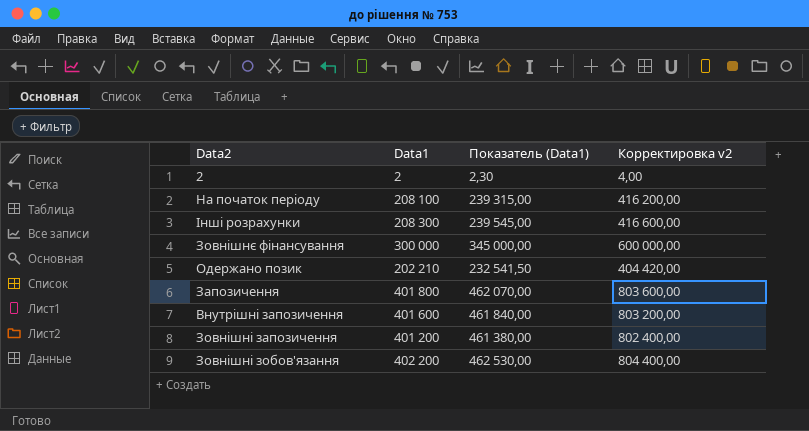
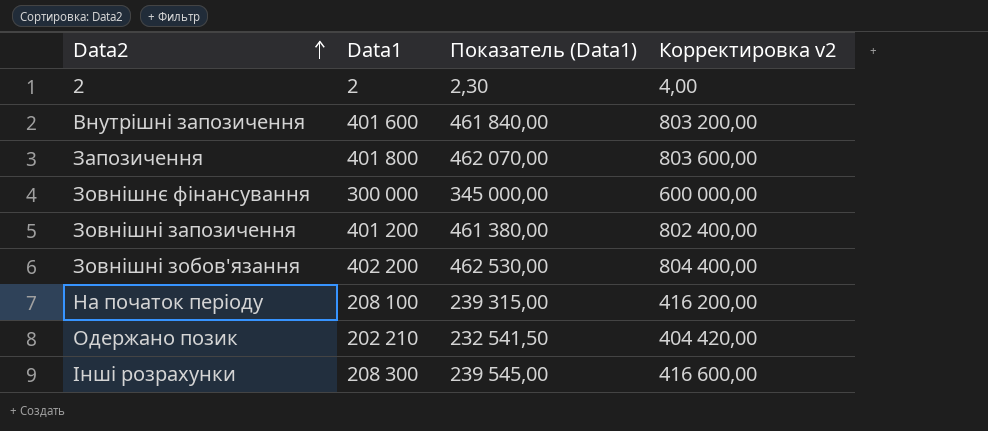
row order: none -> Data2 ascending

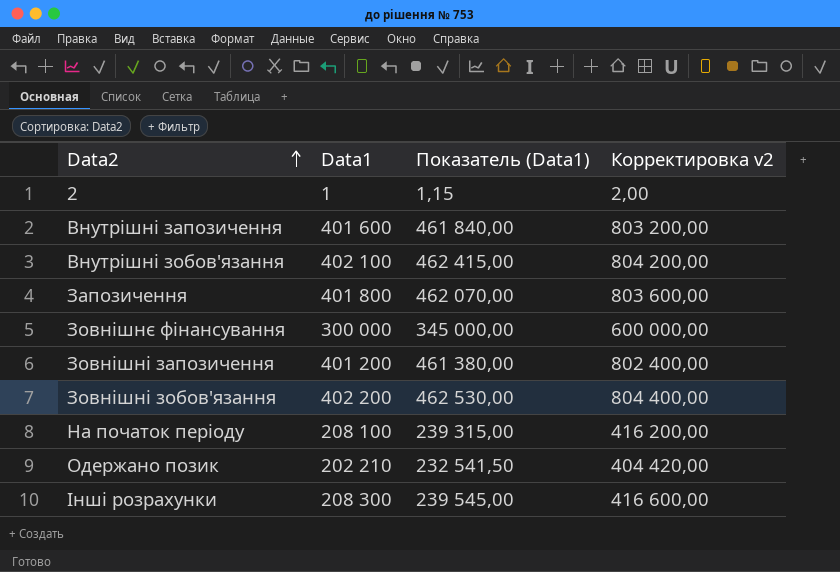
2 | Data1: 2 -> 1
2 | Показатель (Data1): 2,30 -> 1,15
2 | Корректировка v2: 4,00 -> 2,00
row Внутрішні зобов'язання: none -> 402 100 | 462 415,00 | 804 200,00

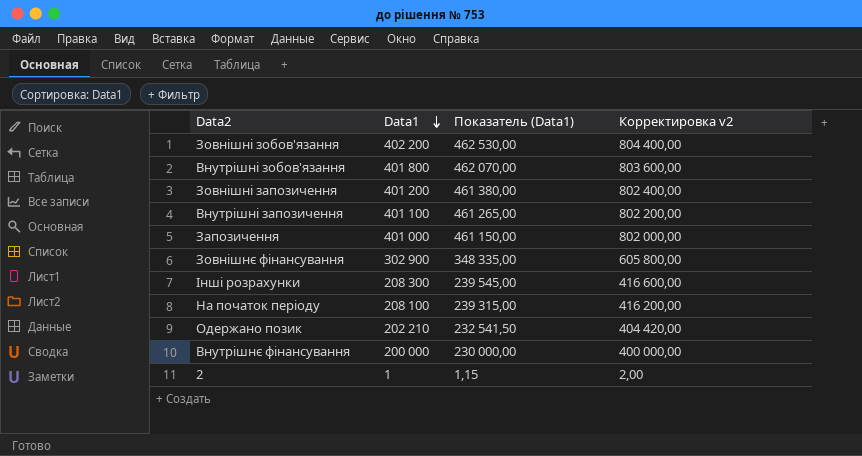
row order: Data2 ascending -> Data1 descending
Внутрішні зобов'язання | Data1: 402 100 -> 401 800
Внутрішні зобов'язання | Показатель (Data1): 462 415,00 -> 462 070,00
Внутрішні зобов'язання | Корректировка v2: 804 200,00 -> 803 600,00
Внутрішні запозичення | Data1: 401 600 -> 401 100
Внутрішні запозичення | Показатель (Data1): 461 840,00 -> 461 265,00
Внутрішні запозичення | Корректировка v2: 803 200,00 -> 802 200,00
Запозичення | Data1: 401 800 -> 401 000
Запозичення | Показатель (Data1): 462 070,00 -> 461 150,00
Запозичення | Корректировка v2: 803 600,00 -> 802 000,00
Зовнішнє фінансування | Data1: 300 000 -> 302 900
Зовнішнє фінансування | Показатель (Data1): 345 000,00 -> 348 335,00
Зовнішнє фінансування | Корректировка v2: 600 000,00 -> 605 800,00
row Внутрішнє фінансування: none -> 200 000 | 230 000,00 | 400 000,00

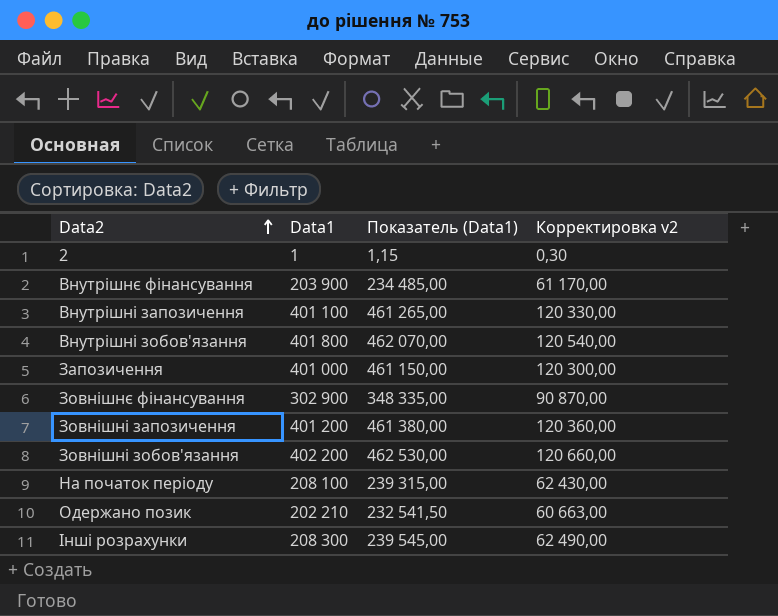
row order: Data1 descending -> Data2 ascending
column Корректировка v2 | formula: [Data1] * 2 -> [Data1] * 0,3
Внутрішнє фінансування | Data1: 200 000 -> 203 900
Внутрішнє фінансування | Показатель (Data1): 230 000,00 -> 234 485,00

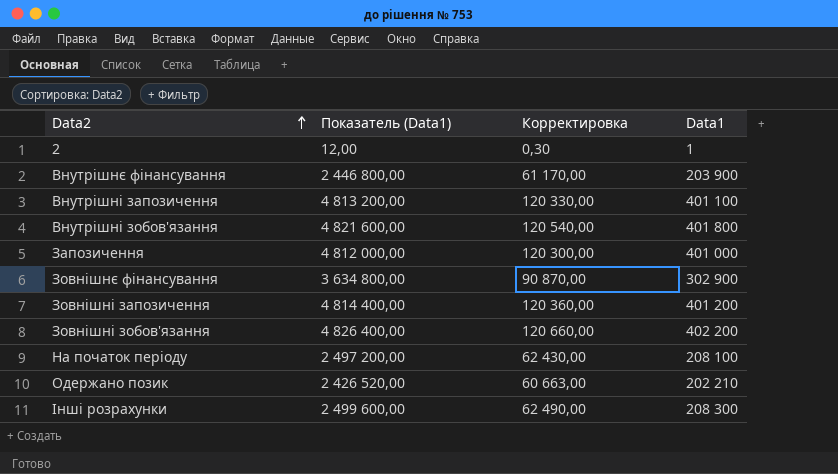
column Показатель (Data1) | formula: [Data1] * 1,15 -> [Data1] * 12
column name: Корректировка v2 -> Корректировка
column Data1 | position: 2 -> 4

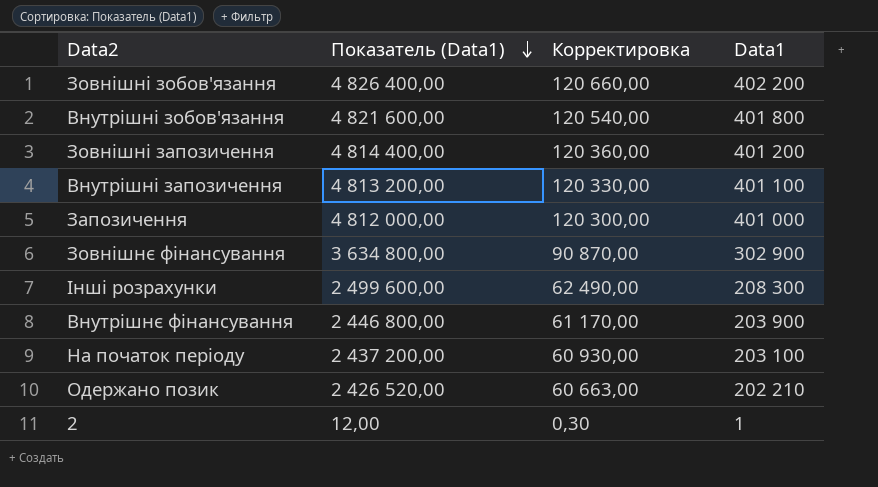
row order: Data2 ascending -> Показатель (Data1) descending
На початок періоду | Показатель (Data1): 2 497 200,00 -> 2 437 200,00
На початок періоду | Корректировка: 62 430,00 -> 60 930,00
На початок періоду | Data1: 208 100 -> 203 100

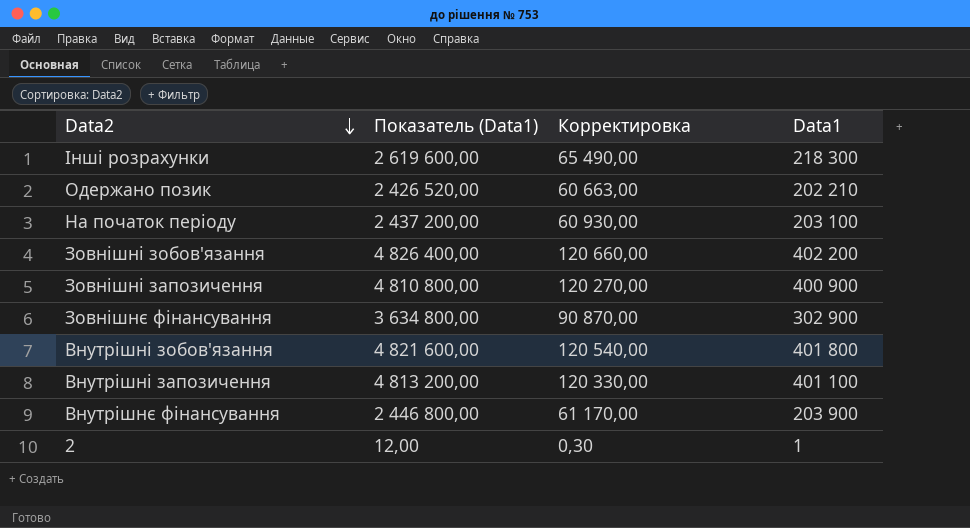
row order: Показатель (Data1) descending -> Data2 descending
row Запозичення: 4 812 000,00 | 120 300,00 | 401 000 -> none
Інші розрахунки | Показатель (Data1): 2 499 600,00 -> 2 619 600,00
Інші розрахунки | Корректировка: 62 490,00 -> 65 490,00
Інші розрахунки | Data1: 208 300 -> 218 300
Зовнішні запозичення | Показатель (Data1): 4 814 400,00 -> 4 810 800,00
Зовнішні запозичення | Корректировка: 120 360,00 -> 120 270,00
Зовнішні запозичення | Data1: 401 200 -> 400 900

